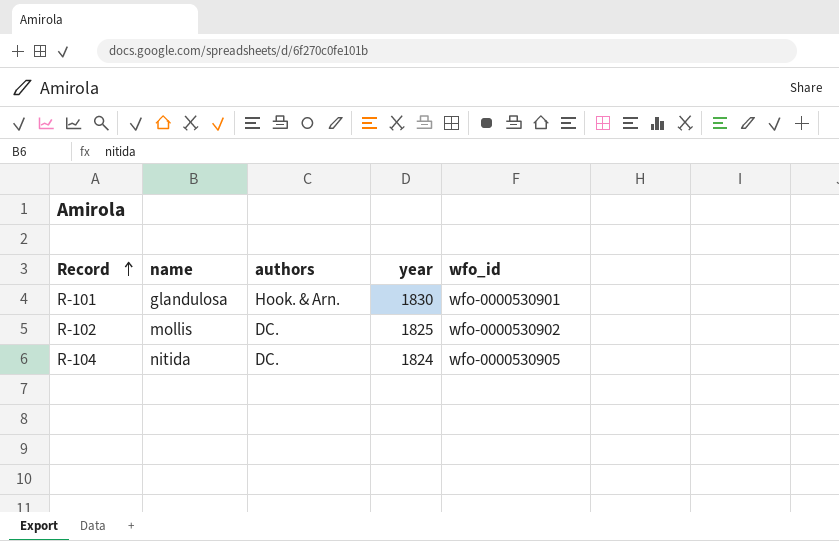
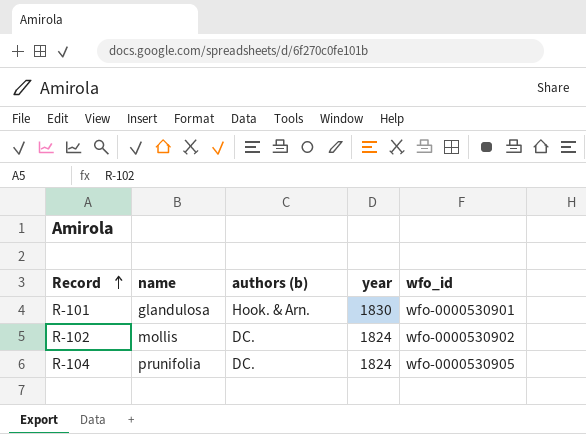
column name: authors -> authors (b)
R-102 | year: 1825 -> 1824
R-104 | name: nitida -> prunifolia

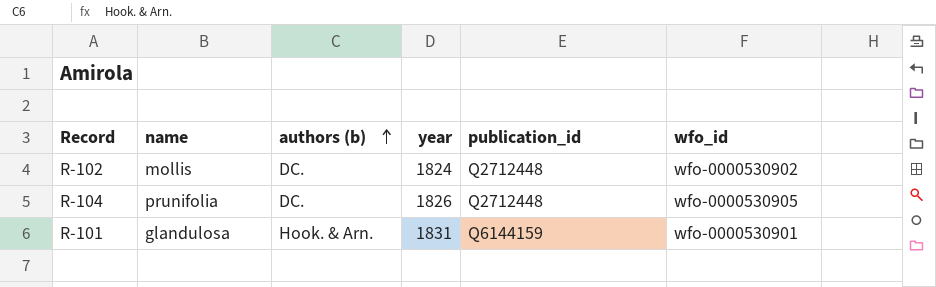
row order: Record ascending -> authors (b) ascending
column publication_id | position: none -> 5
R-104 | year: 1824 -> 1826
R-101 | year: 1830 -> 1831

